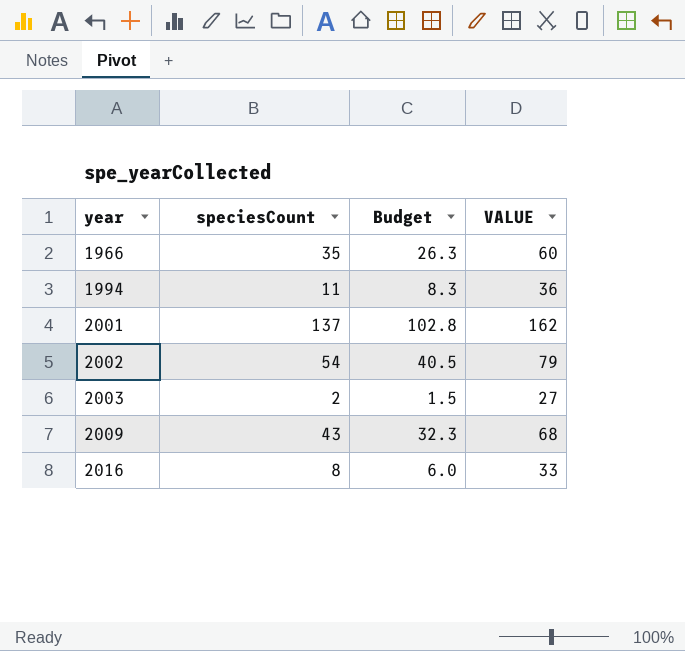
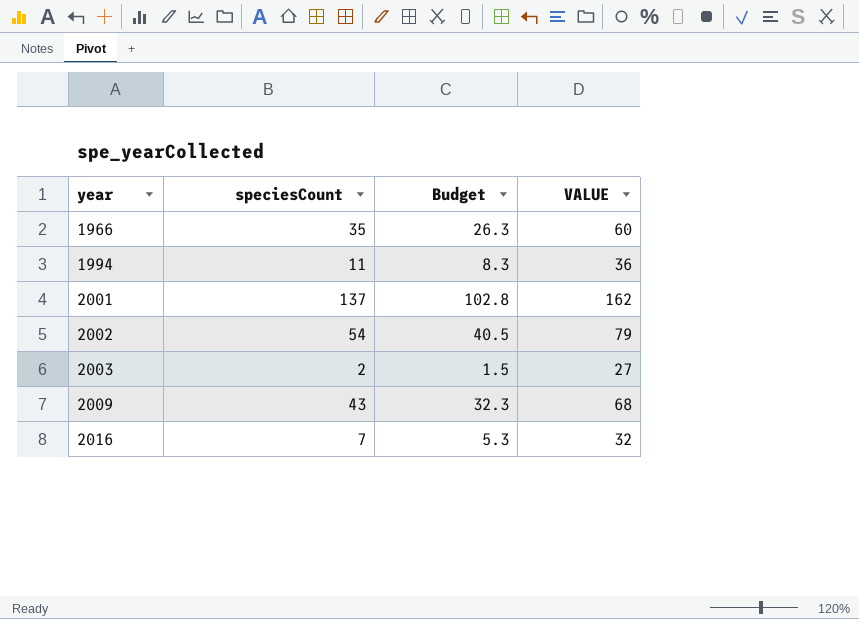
2016 | speciesCount: 8 -> 7
2016 | Budget: 6.0 -> 5.3
2016 | VALUE: 33 -> 32

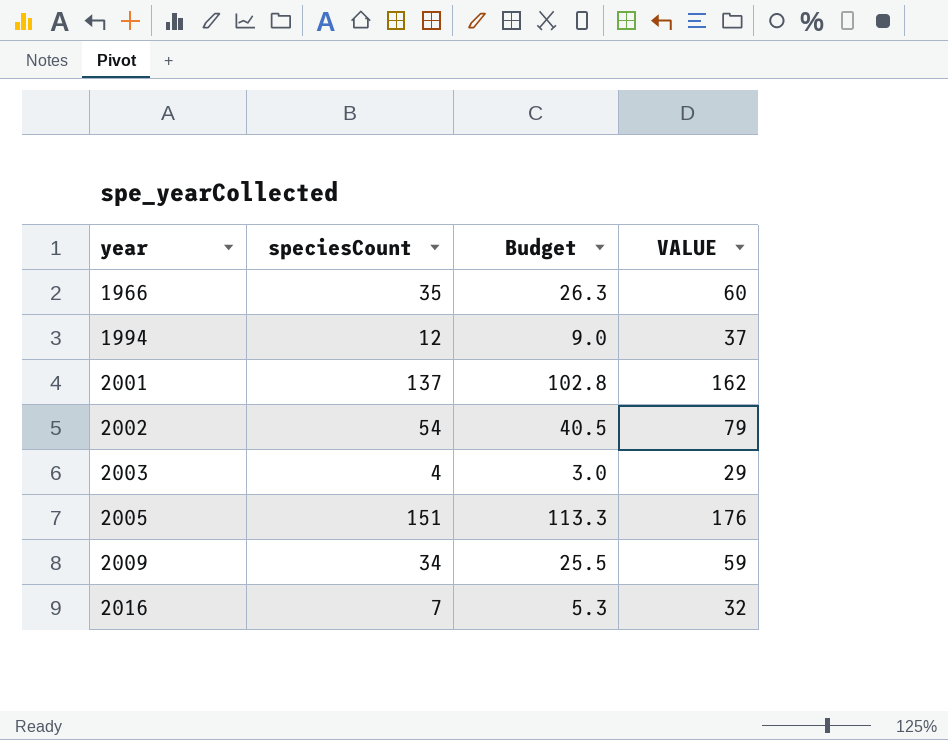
1994 | speciesCount: 11 -> 12
1994 | Budget: 8.3 -> 9.0
1994 | VALUE: 36 -> 37
2003 | speciesCount: 2 -> 4
2003 | Budget: 1.5 -> 3.0
2003 | VALUE: 27 -> 29
row 2005: none -> 151 | 113.3 | 176
2009 | speciesCount: 43 -> 34
2009 | Budget: 32.3 -> 25.5
2009 | VALUE: 68 -> 59

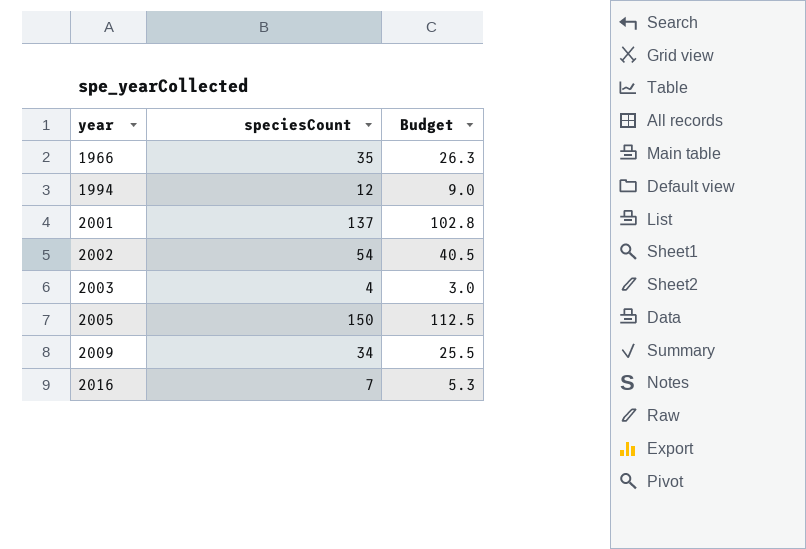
column VALUE | formula: [speciesCount] + 25 -> none
2005 | speciesCount: 151 -> 150
2005 | Budget: 113.3 -> 112.5

